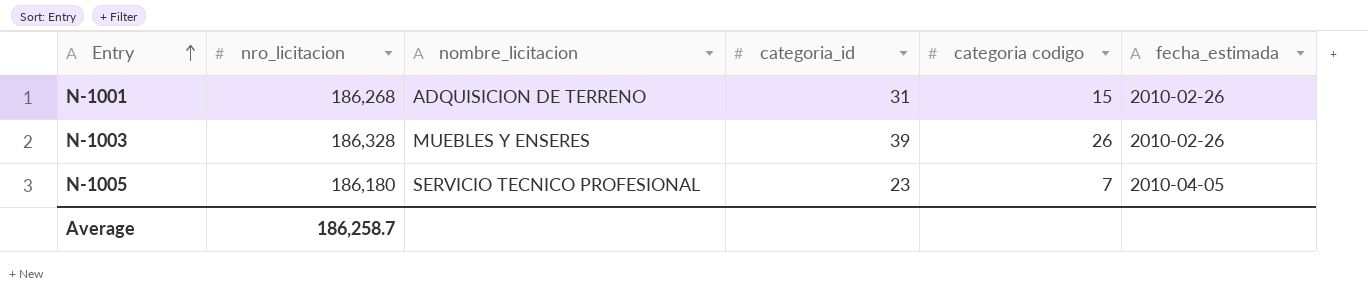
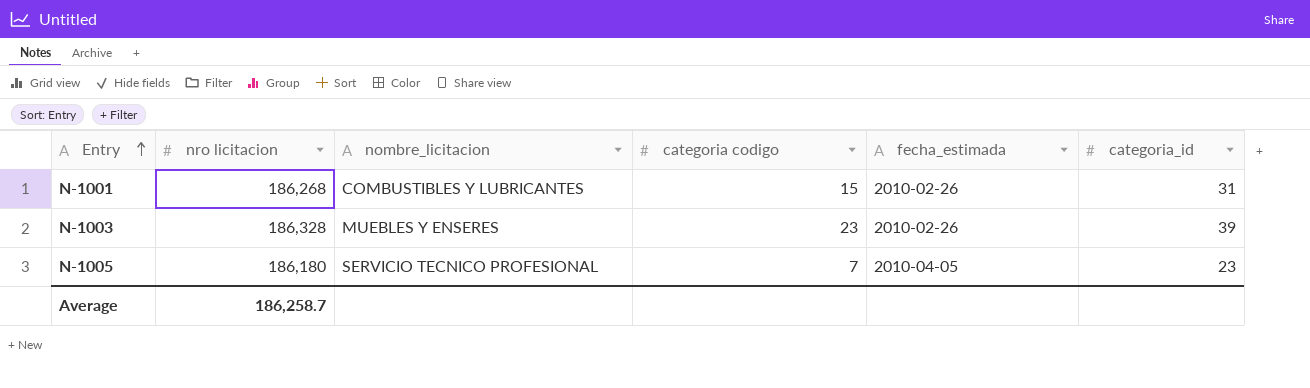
column name: nro_licitacion -> nro licitacion
column categoria_id | position: 4 -> 6
N-1001 | nombre_licitacion: ADQUISICION DE TERRENO -> COMBUSTIBLES Y LUBRICANTES
N-1003 | categoria codigo: 26 -> 23

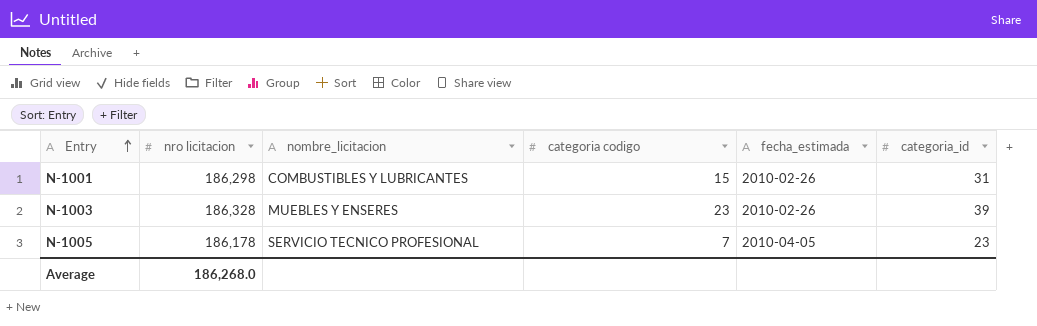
N-1001 | nro licitacion: 186,268 -> 186,298
N-1005 | nro licitacion: 186,180 -> 186,178
Average | nro licitacion: 186,258.7 -> 186,268.0

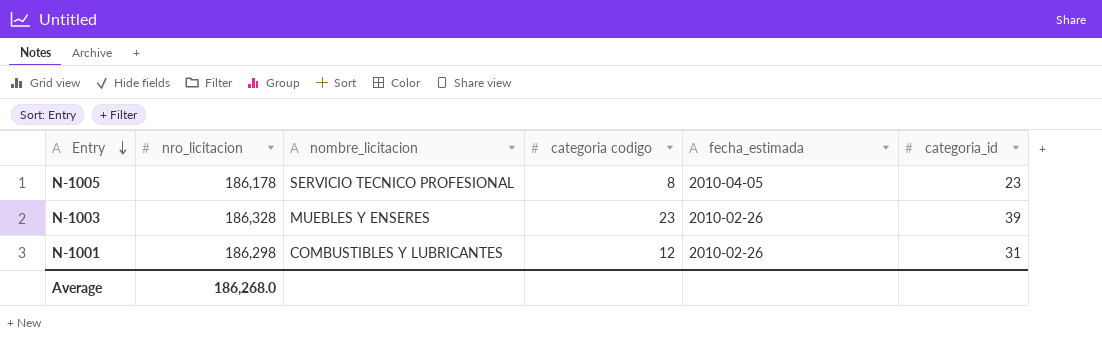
row order: Entry ascending -> Entry descending
column name: nro licitacion -> nro_licitacion
N-1005 | categoria codigo: 7 -> 8
N-1001 | categoria codigo: 15 -> 12

